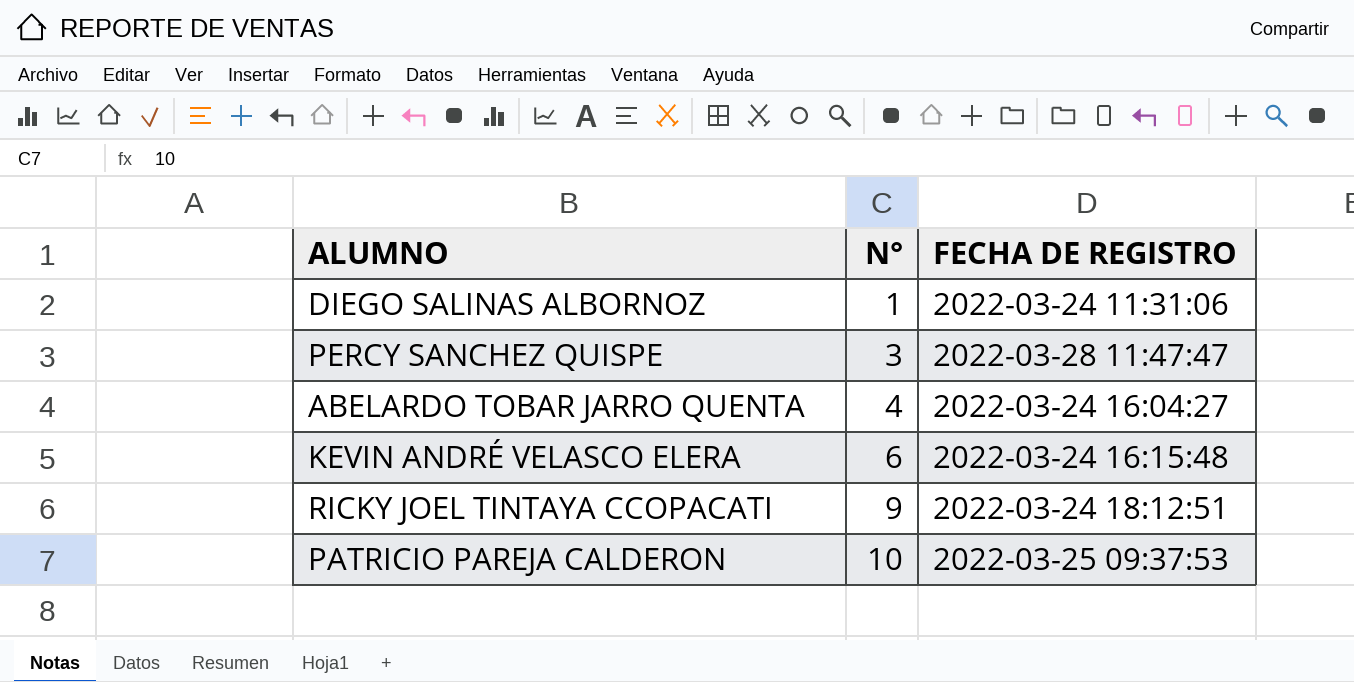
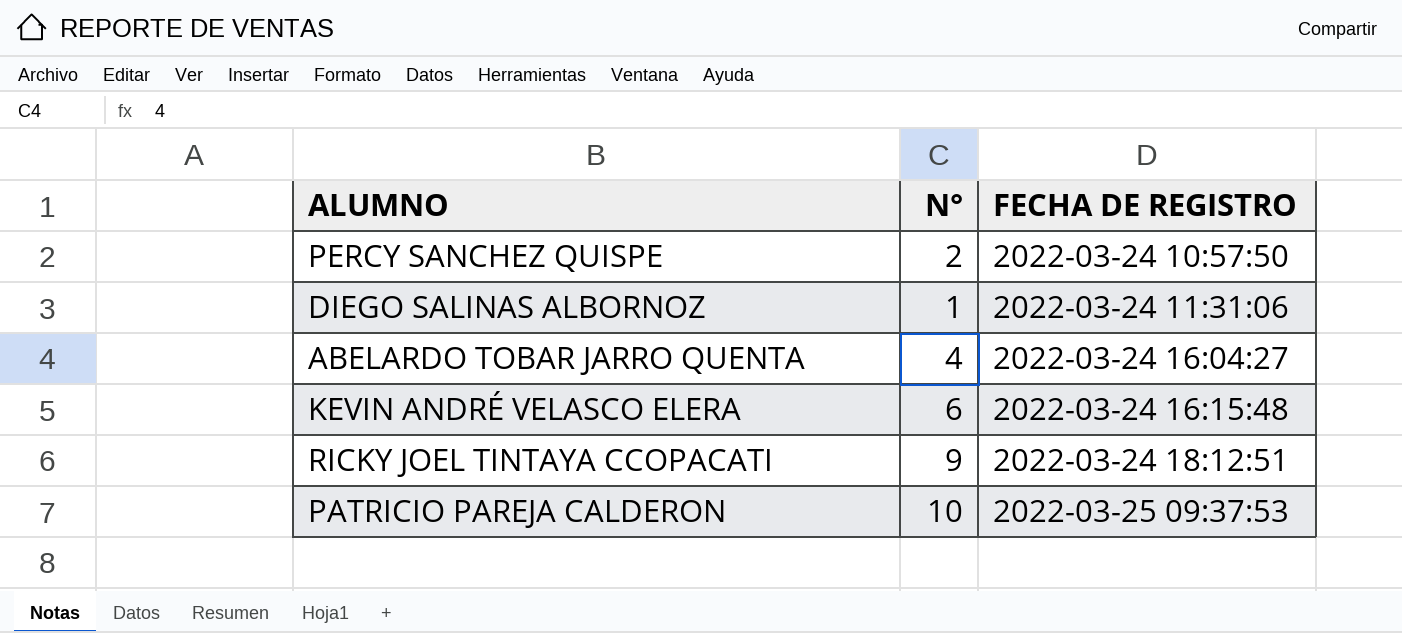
row order: N° ascending -> FECHA DE REGISTRO ascending
PERCY SANCHEZ QUISPE | N°: 3 -> 2
PERCY SANCHEZ QUISPE | FECHA DE REGISTRO: 2022-03-28 11:47:47 -> 2022-03-24 10:57:50

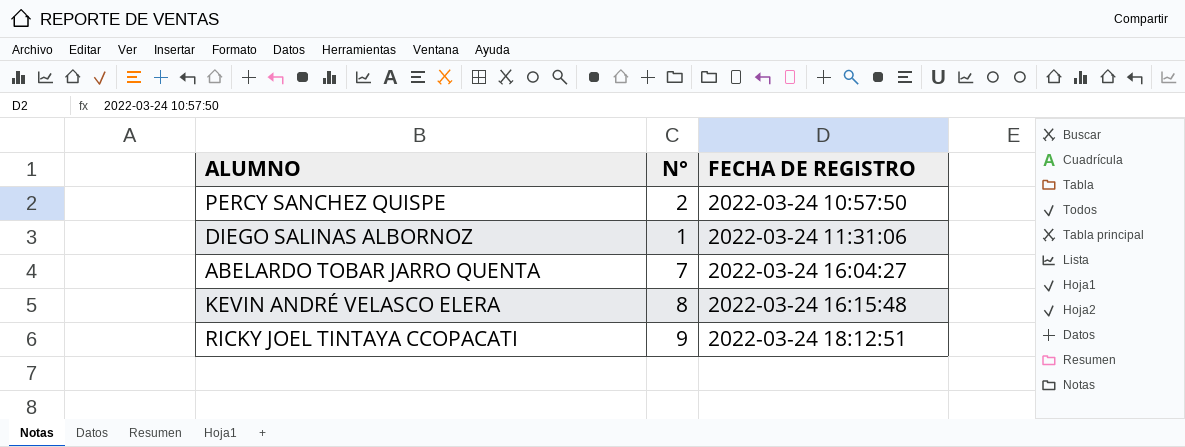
row PATRICIO PAREJA CALDERON: 10 | 2022-03-25 09:37:53 -> none
ABELARDO TOBAR JARRO QUENTA | N°: 4 -> 7
KEVIN ANDRÉ VELASCO ELERA | N°: 6 -> 8

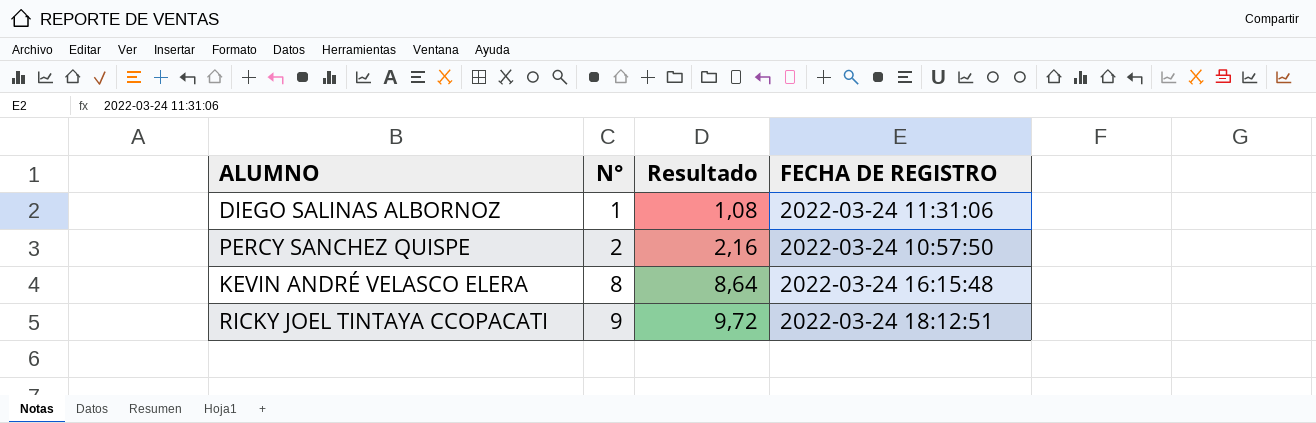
row order: FECHA DE REGISTRO ascending -> N° ascending
column Resultado | formula: none -> [N°] * 1,08
row ABELARDO TOBAR JARRO QUENTA: 7 | 2022-03-24 16:04:27 -> none

